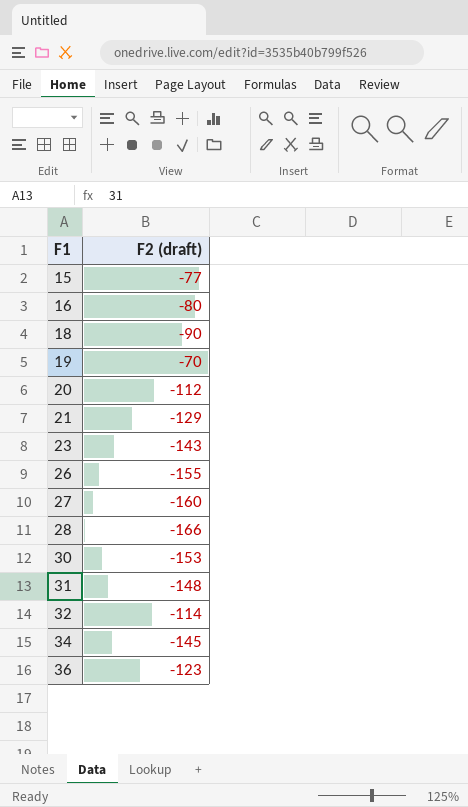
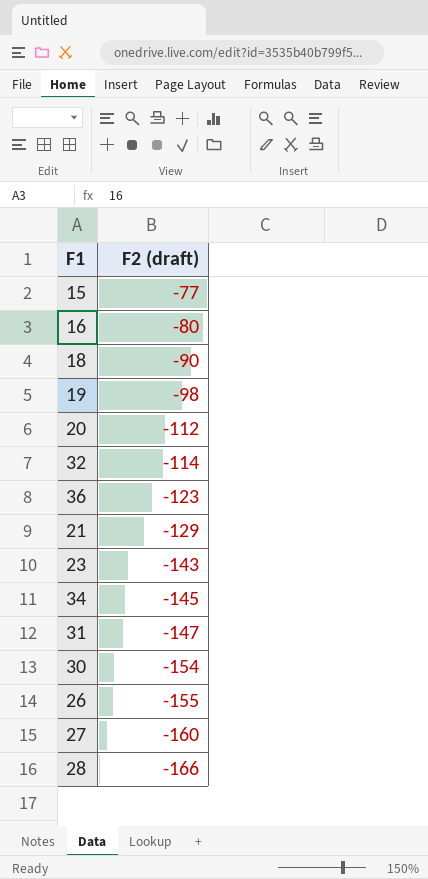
row order: F1 ascending -> F2 (draft) descending
19 | F2 (draft): -70 -> -98
31 | F2 (draft): -148 -> -147
30 | F2 (draft): -153 -> -154

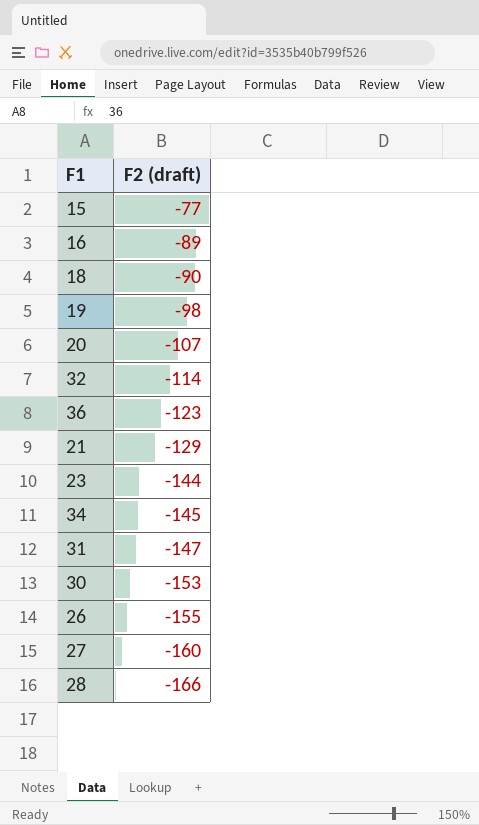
16 | F2 (draft): -80 -> -89
20 | F2 (draft): -112 -> -107
23 | F2 (draft): -143 -> -144
30 | F2 (draft): -154 -> -153

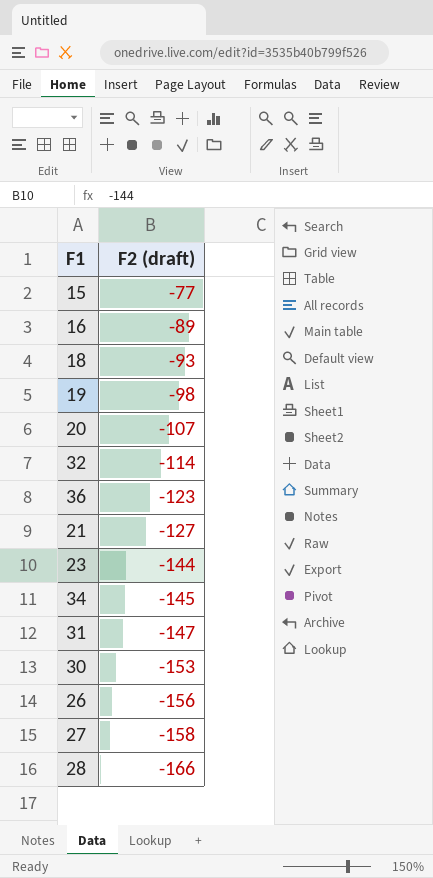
18 | F2 (draft): -90 -> -93
21 | F2 (draft): -129 -> -127
26 | F2 (draft): -155 -> -156
27 | F2 (draft): -160 -> -158

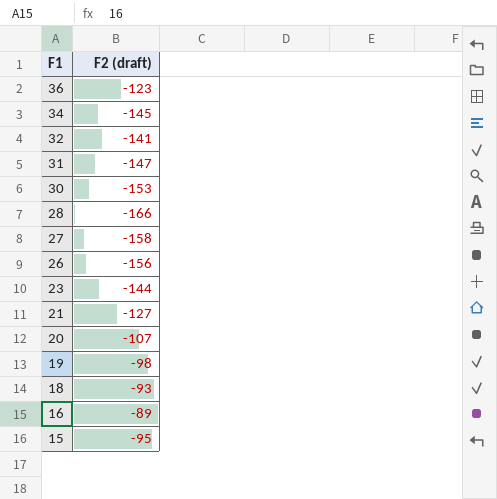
row order: F2 (draft) descending -> F1 descending
32 | F2 (draft): -114 -> -141
15 | F2 (draft): -77 -> -95

